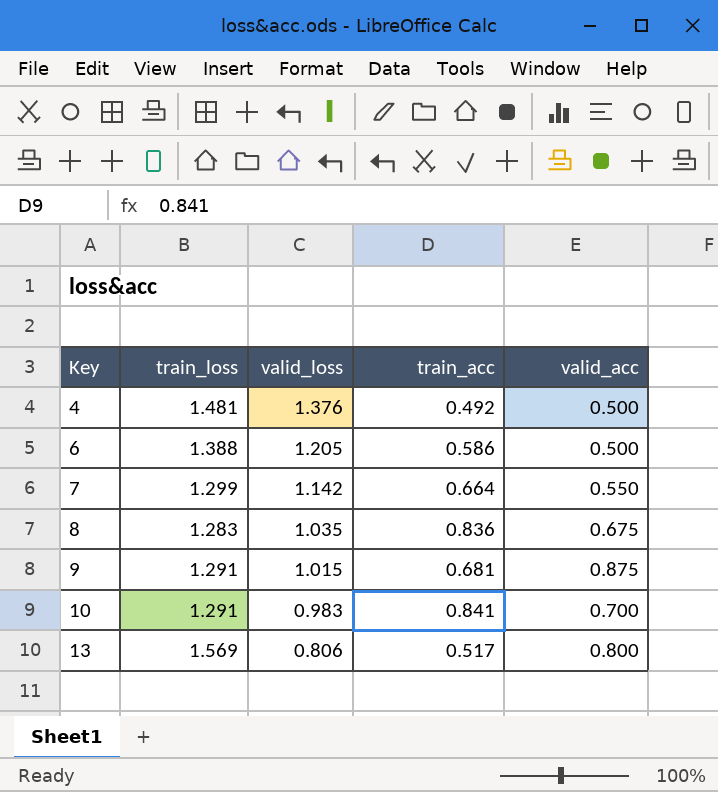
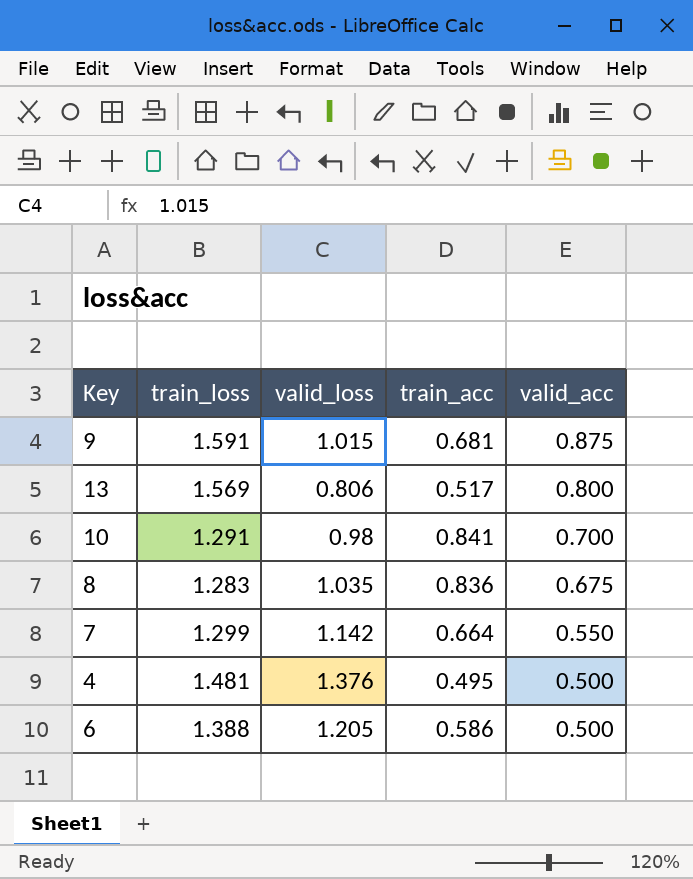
row order: Key ascending -> valid_acc descending
9 | train_loss: 1.291 -> 1.591
10 | valid_loss: 0.983 -> 0.98
4 | train_acc: 0.492 -> 0.495

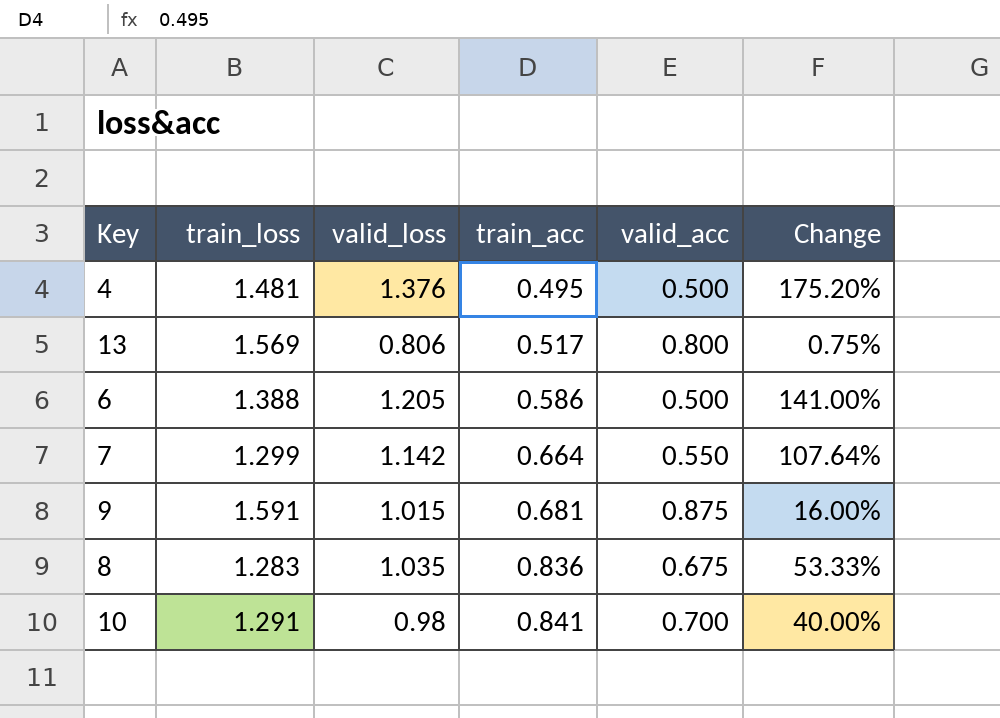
row order: valid_acc descending -> train_acc ascending
column Change | formula: none -> ([valid_loss] - [valid_acc]) / [valid_acc]

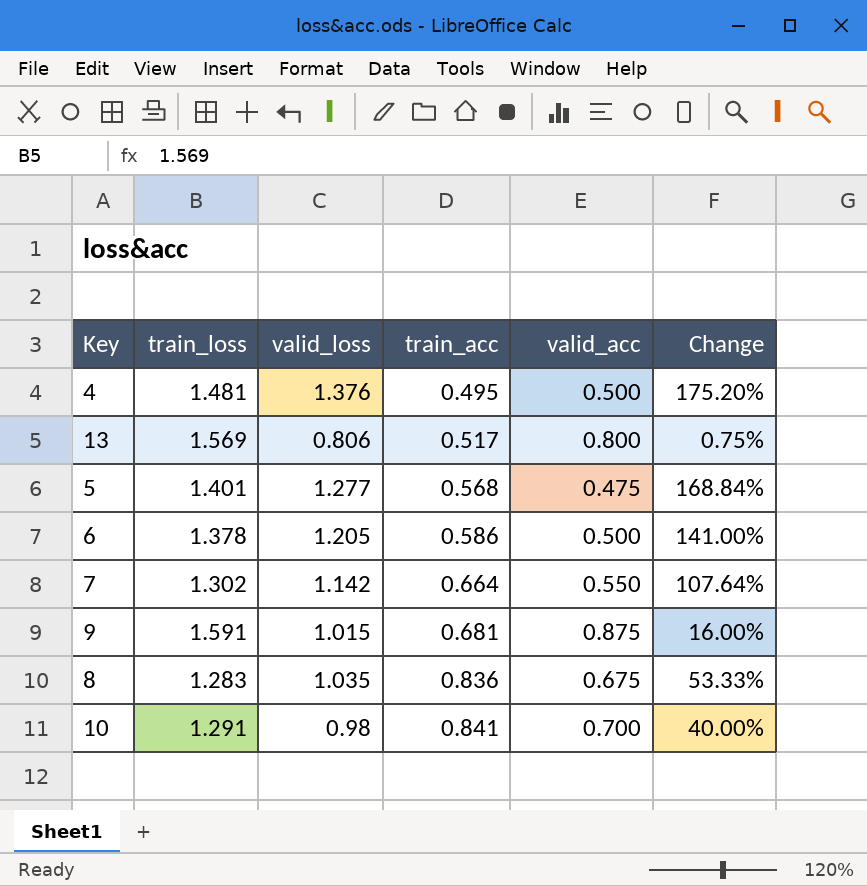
row 5: none -> 1.401 | 1.277 | 0.568 | 0.475 | 168.84%
6 | train_loss: 1.388 -> 1.378
7 | train_loss: 1.299 -> 1.302

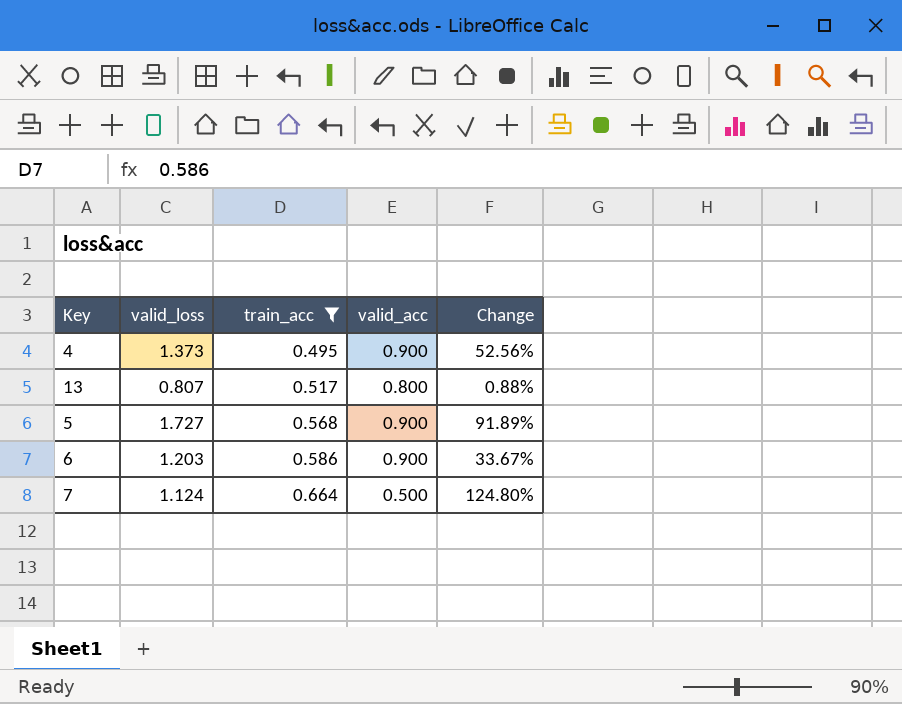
filter: none -> train_acc <= 0.664
column train_loss | position: 2 -> none
4 | valid_loss: 1.376 -> 1.373
4 | valid_acc: 0.500 -> 0.900
4 | Change: 175.20% -> 52.56%
13 | valid_loss: 0.806 -> 0.807
13 | Change: 0.75% -> 0.88%
5 | valid_loss: 1.277 -> 1.727
5 | valid_acc: 0.475 -> 0.900
5 | Change: 168.84% -> 91.89%
6 | valid_loss: 1.205 -> 1.203
6 | valid_acc: 0.500 -> 0.900
6 | Change: 141.00% -> 33.67%
7 | valid_loss: 1.142 -> 1.124
7 | valid_acc: 0.550 -> 0.500
7 | Change: 107.64% -> 124.80%

